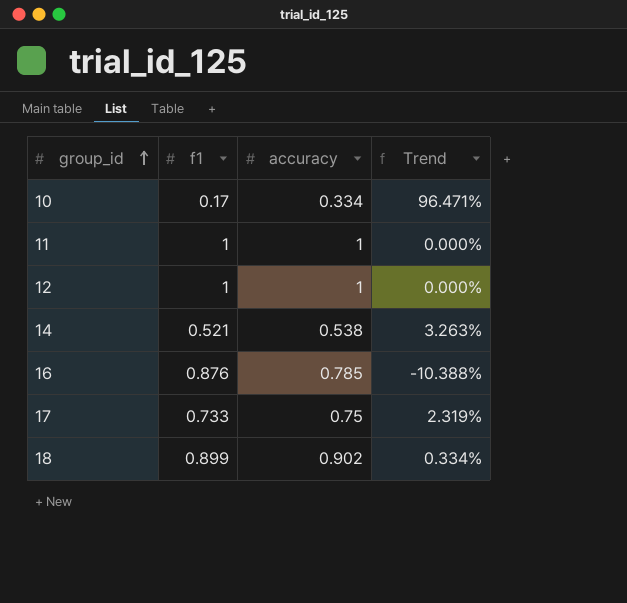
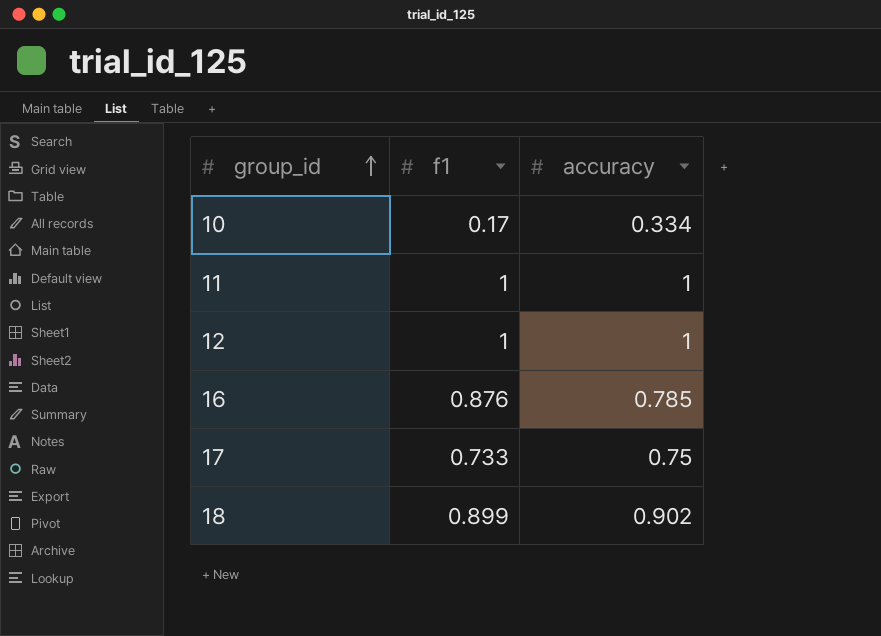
column Trend | formula: ([accuracy] - [f1]) / [f1] -> none
row 14: 0.521 | 0.538 | 3.263% -> none

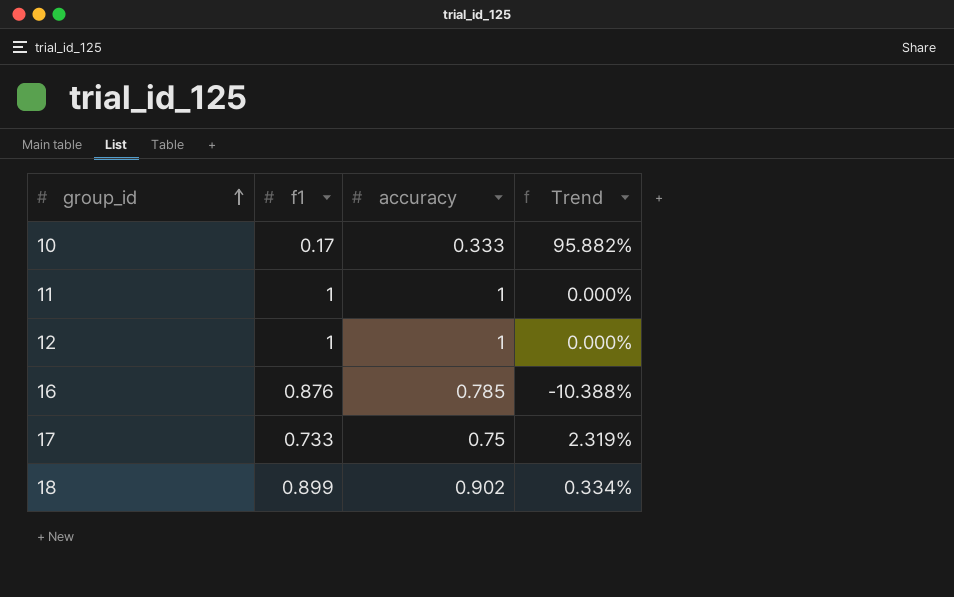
column Trend | formula: none -> ([accuracy] - [f1]) / [f1]
10 | accuracy: 0.334 -> 0.333

